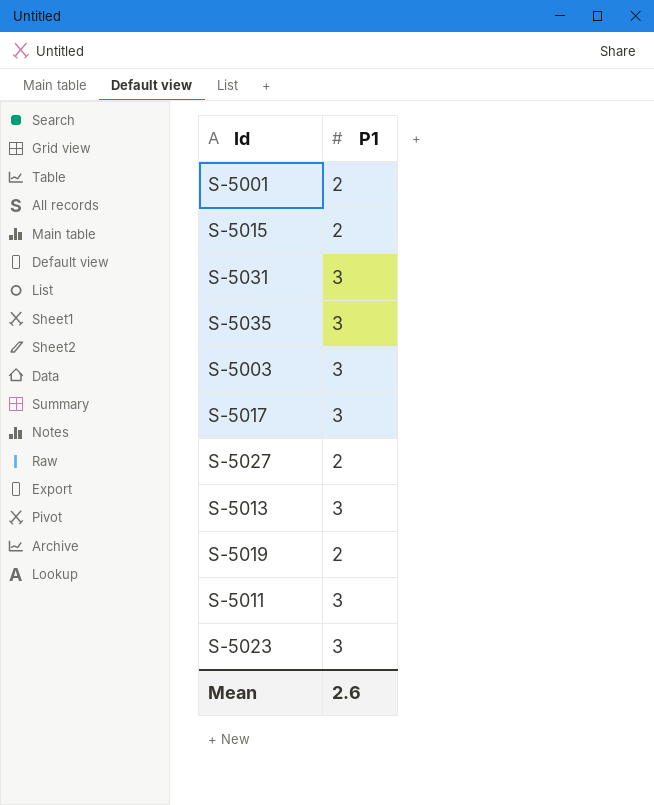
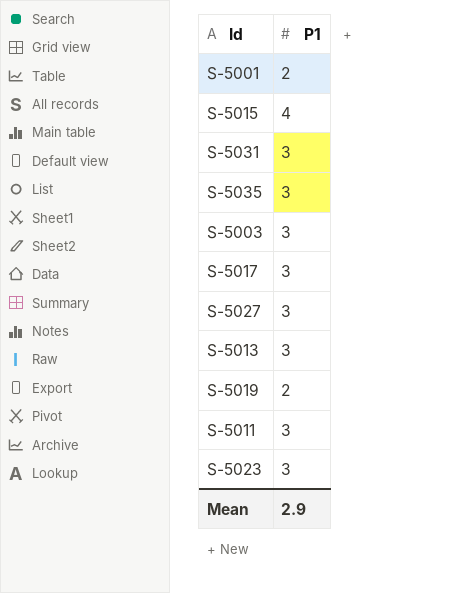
S-5015 | P1: 2 -> 4
S-5027 | P1: 2 -> 3
Mean | P1: 2.6 -> 2.9

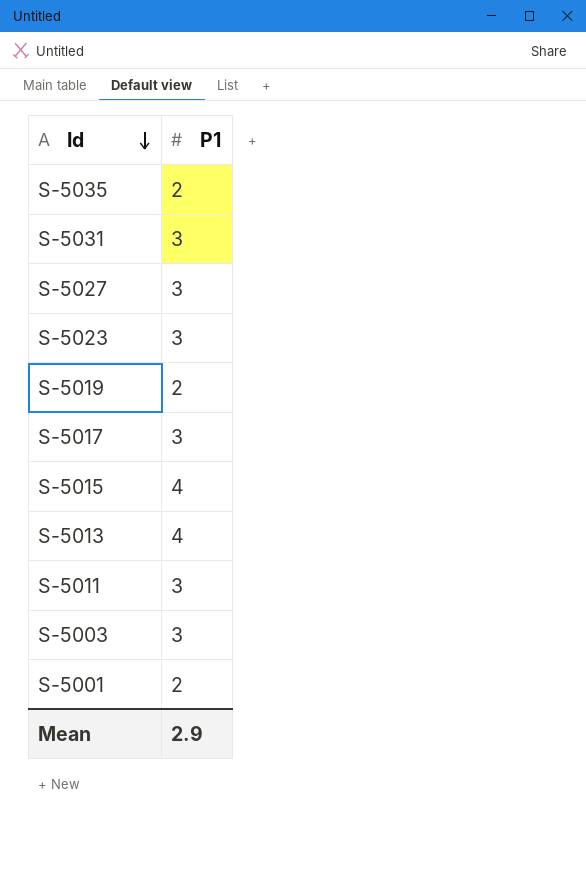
row order: none -> Id descending
S-5035 | P1: 3 -> 2
S-5013 | P1: 3 -> 4

